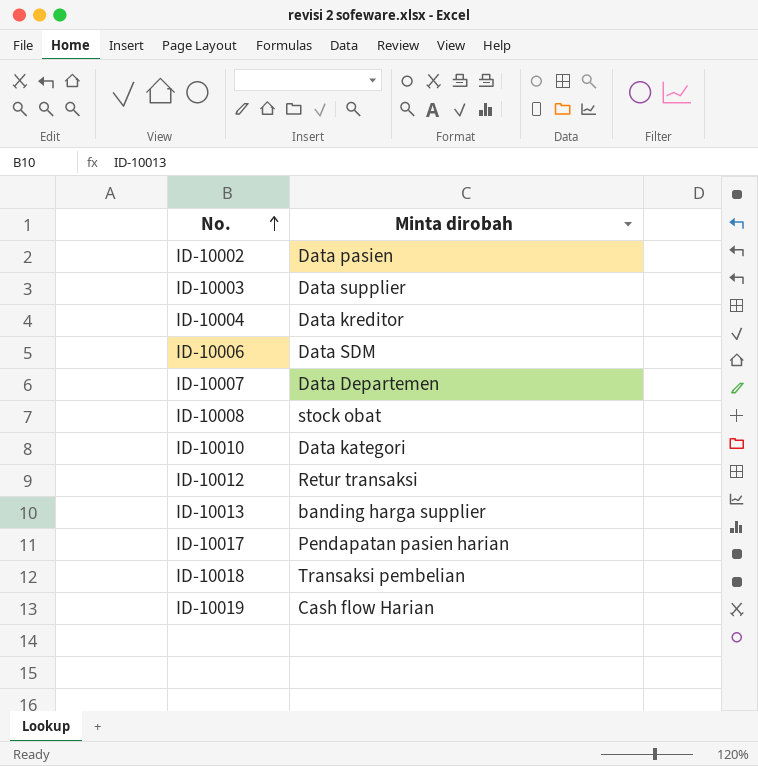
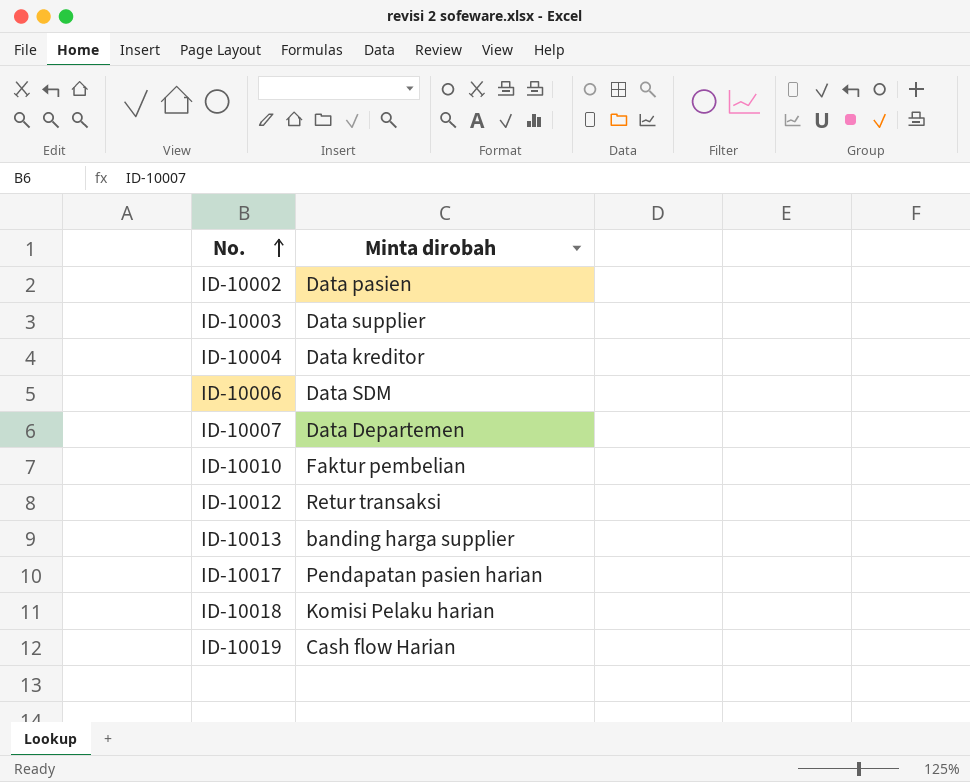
row ID-10008: stock obat -> none
ID-10010 | Minta dirobah: Data kategori -> Faktur pembelian
ID-10018 | Minta dirobah: Transaksi pembelian -> Komisi Pelaku harian

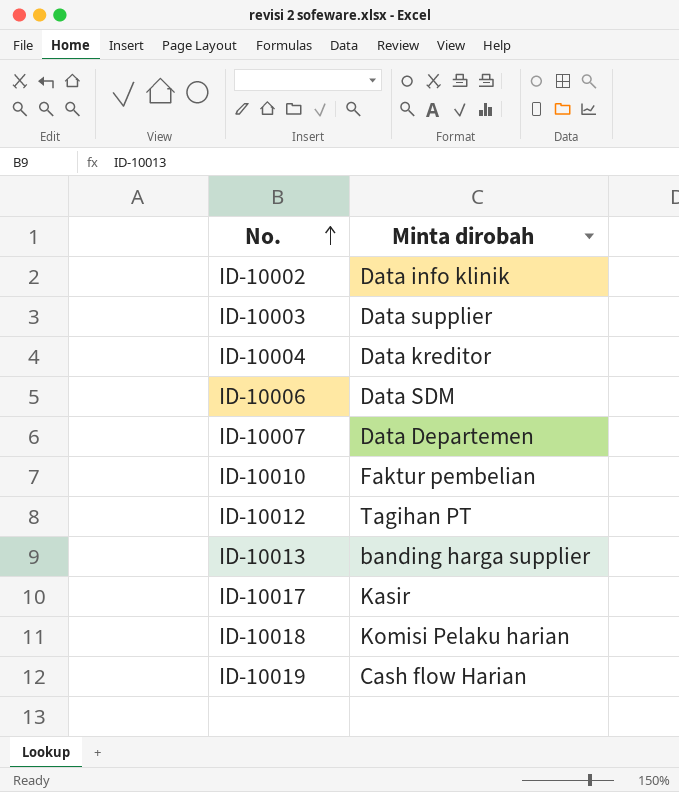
ID-10002 | Minta dirobah: Data pasien -> Data info klinik
ID-10012 | Minta dirobah: Retur transaksi -> Tagihan PT
ID-10017 | Minta dirobah: Pendapatan pasien harian -> Kasir

